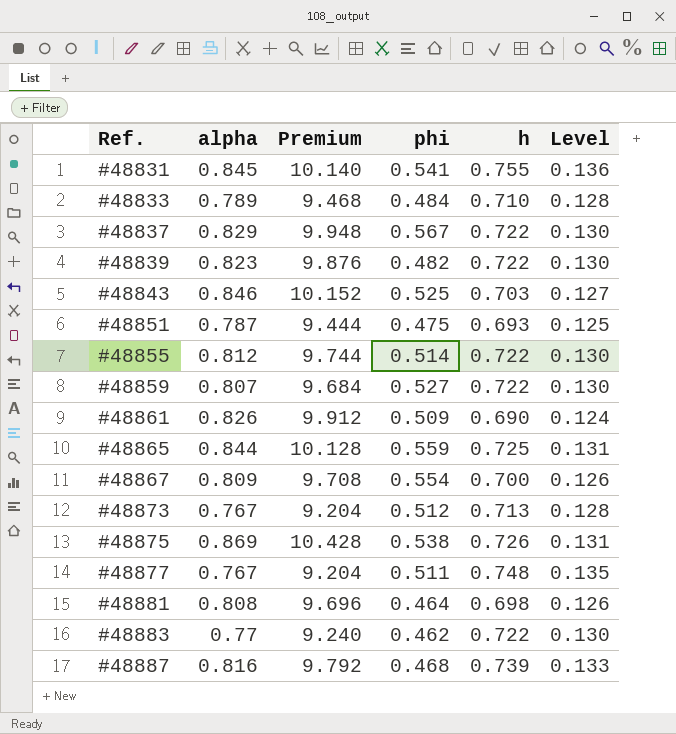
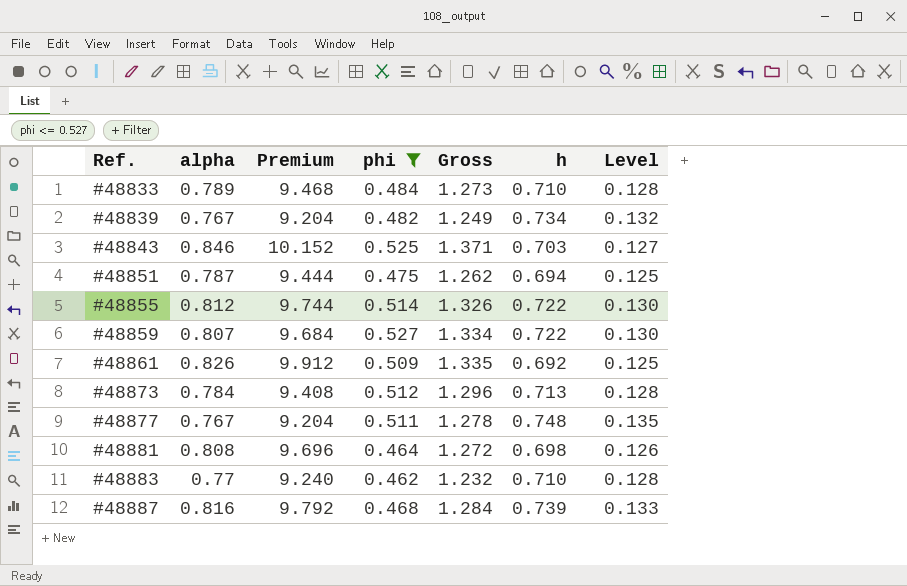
filter: none -> phi <= 0.527
column Gross | formula: none -> [alpha] + [phi]
#48839 | alpha: 0.823 -> 0.767
#48839 | Premium: 9.876 -> 9.204
#48839 | h: 0.722 -> 0.734
#48839 | Level: 0.130 -> 0.132
#48851 | h: 0.693 -> 0.694
#48861 | h: 0.690 -> 0.692
#48861 | Level: 0.124 -> 0.125
#48873 | alpha: 0.767 -> 0.784
#48873 | Premium: 9.204 -> 9.408
#48883 | h: 0.722 -> 0.710
#48883 | Level: 0.130 -> 0.128

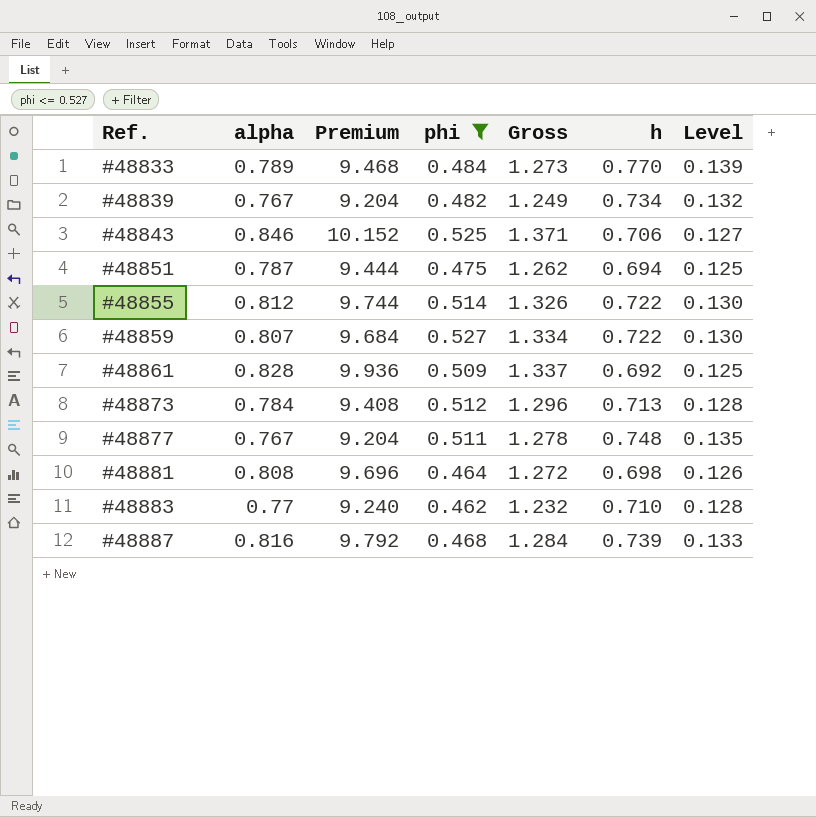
#48833 | h: 0.710 -> 0.770
#48833 | Level: 0.128 -> 0.139
#48843 | h: 0.703 -> 0.706
#48861 | alpha: 0.826 -> 0.828
#48861 | Premium: 9.912 -> 9.936
#48861 | Gross: 1.335 -> 1.337

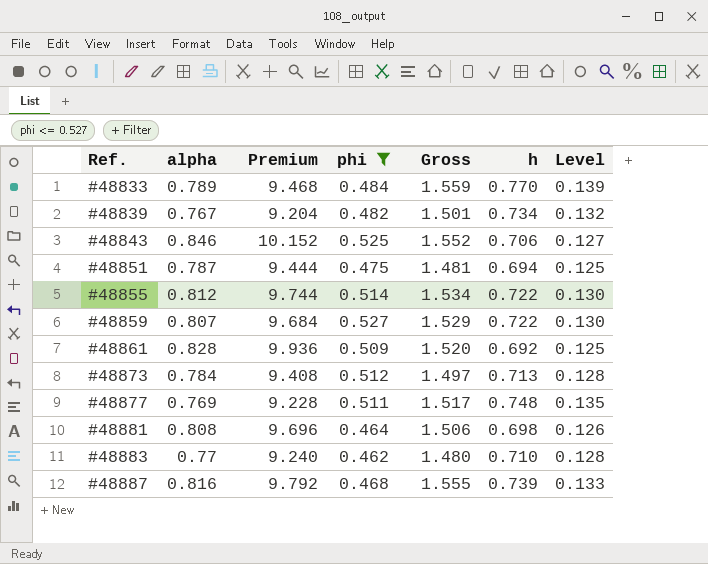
column Gross | formula: [alpha] + [phi] -> [alpha] + [h]
#48877 | alpha: 0.767 -> 0.769
#48877 | Premium: 9.204 -> 9.228

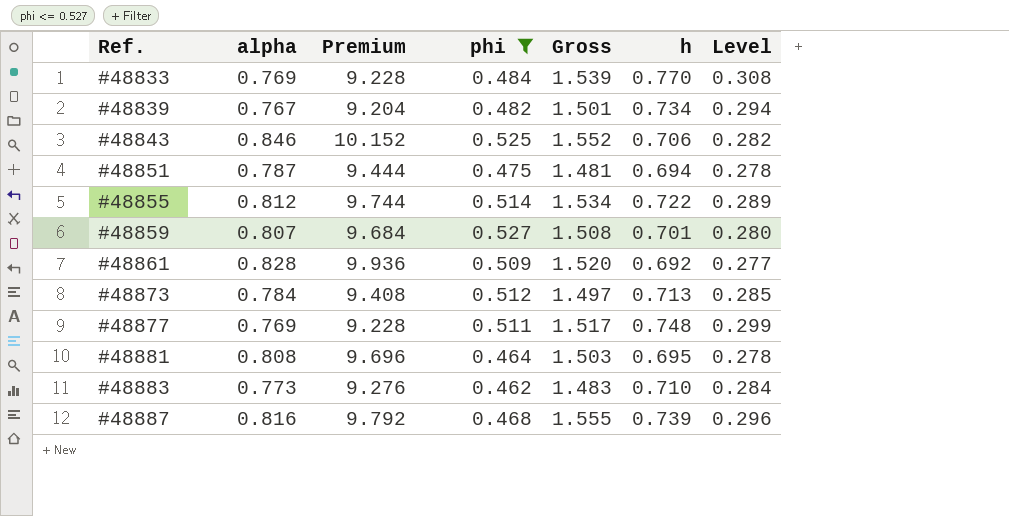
column Level | formula: [h] * 0.18 -> [h] * 0.4
#48833 | alpha: 0.789 -> 0.769
#48833 | Premium: 9.468 -> 9.228
#48833 | Gross: 1.559 -> 1.539
#48859 | Gross: 1.529 -> 1.508
#48859 | h: 0.722 -> 0.701
#48881 | Gross: 1.506 -> 1.503
#48881 | h: 0.698 -> 0.695
#48883 | alpha: 0.77 -> 0.773
#48883 | Premium: 9.240 -> 9.276
#48883 | Gross: 1.480 -> 1.483

